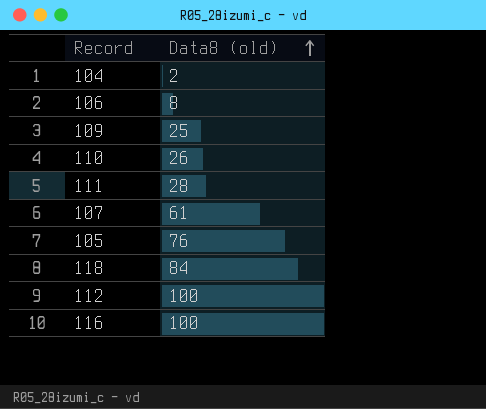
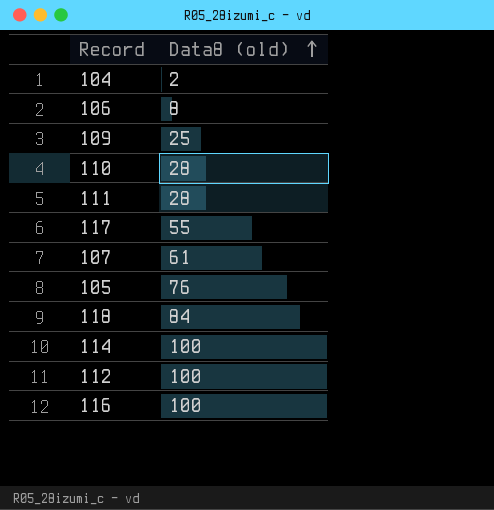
110 | Data8 (old): 26 -> 28
row 117: none -> 55
row 114: none -> 100

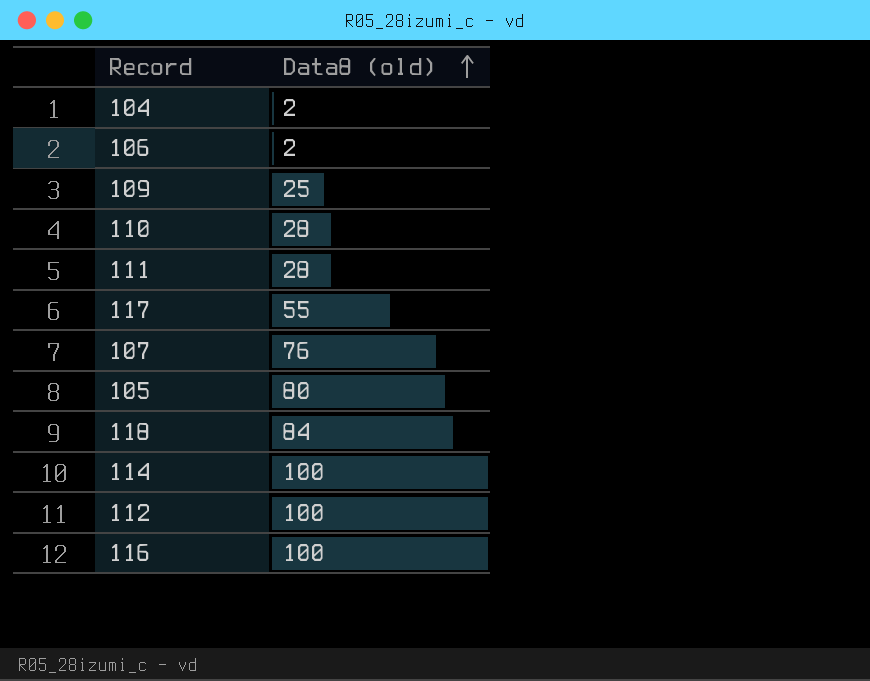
106 | Data8 (old): 8 -> 2
107 | Data8 (old): 61 -> 76
105 | Data8 (old): 76 -> 80

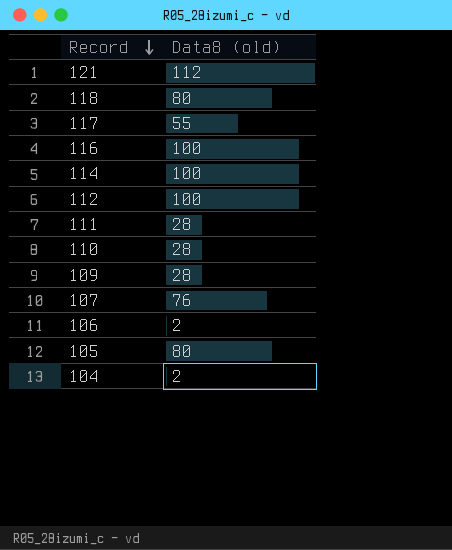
row order: Data8 (old) ascending -> Record descending
row 121: none -> 112
118 | Data8 (old): 84 -> 80
109 | Data8 (old): 25 -> 28

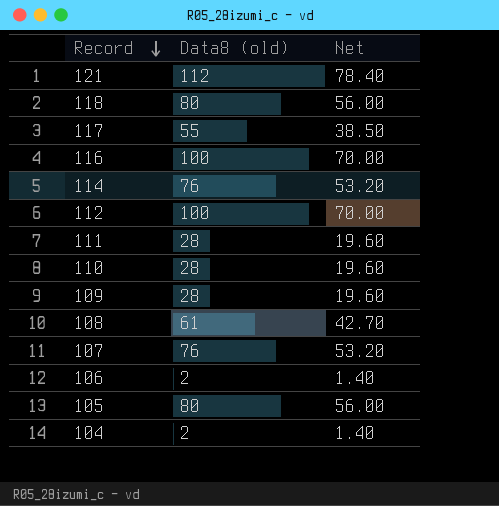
column Net | formula: none -> [Data8 (old)] * 0.7
114 | Data8 (old): 100 -> 76
row 108: none -> 61 | 42.70

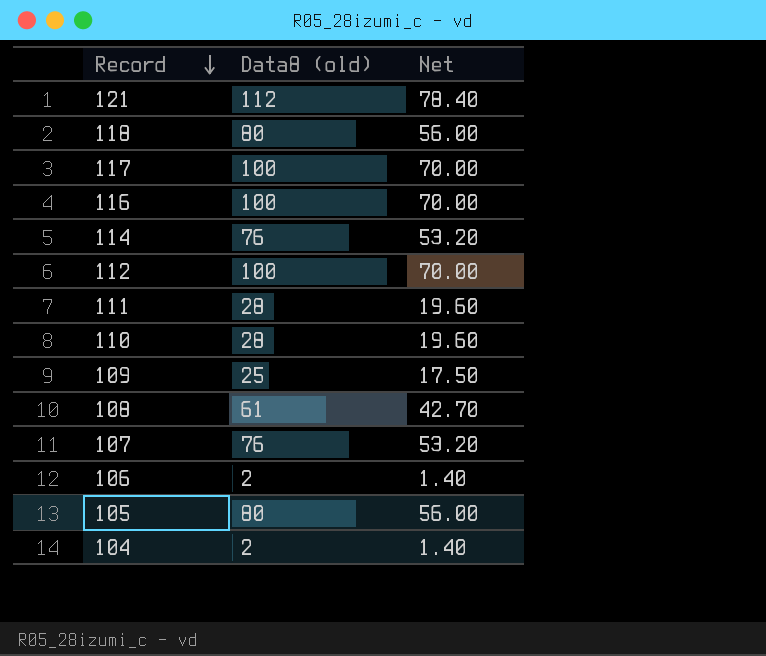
117 | Data8 (old): 55 -> 100
117 | Net: 38.50 -> 70.00
109 | Data8 (old): 28 -> 25
109 | Net: 19.60 -> 17.50

